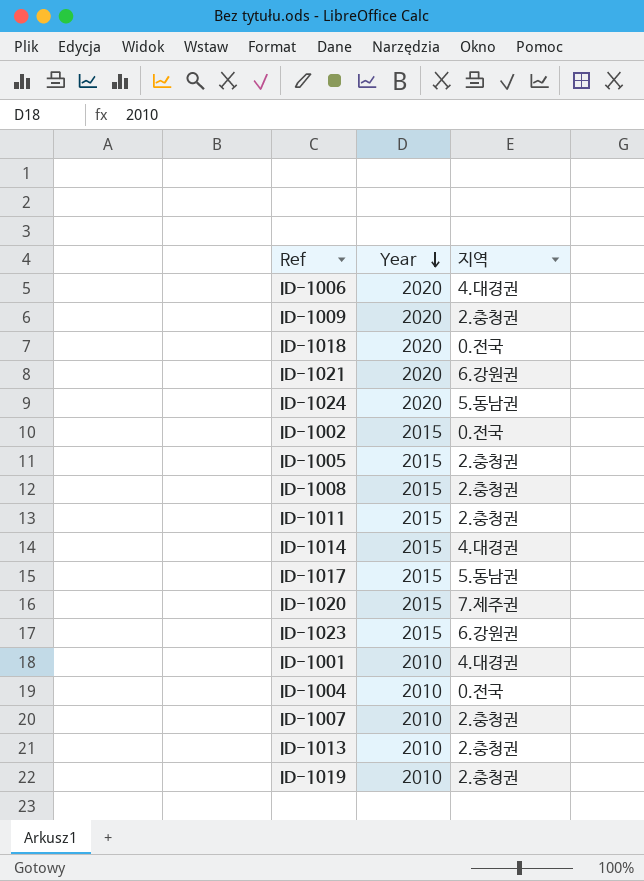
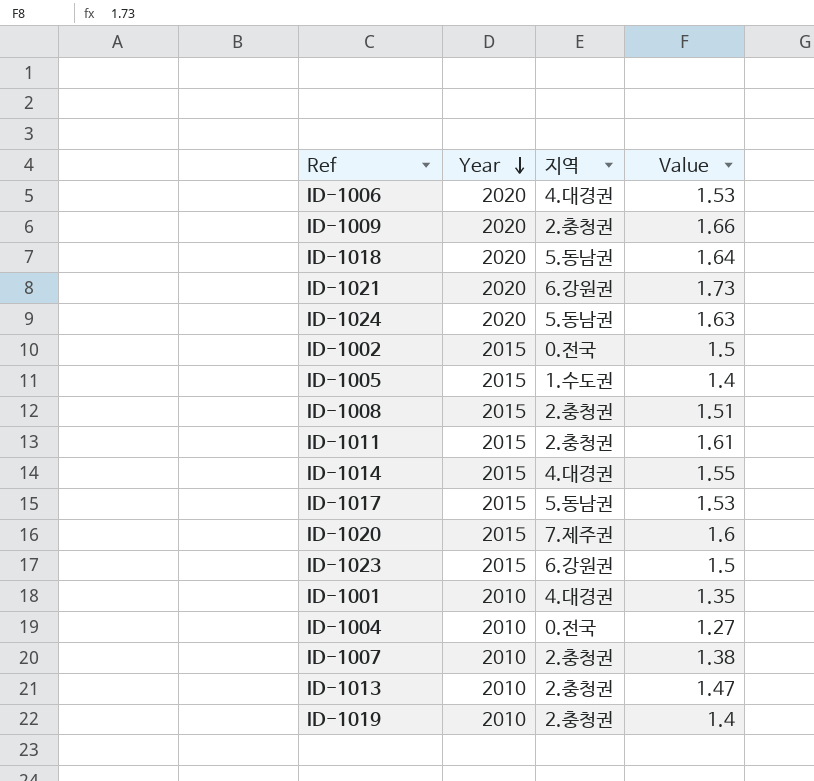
column Value | position: none -> 4
ID-1018 | 지역: 0.전국 -> 5.동남권
ID-1005 | 지역: 2.충청권 -> 1.수도권

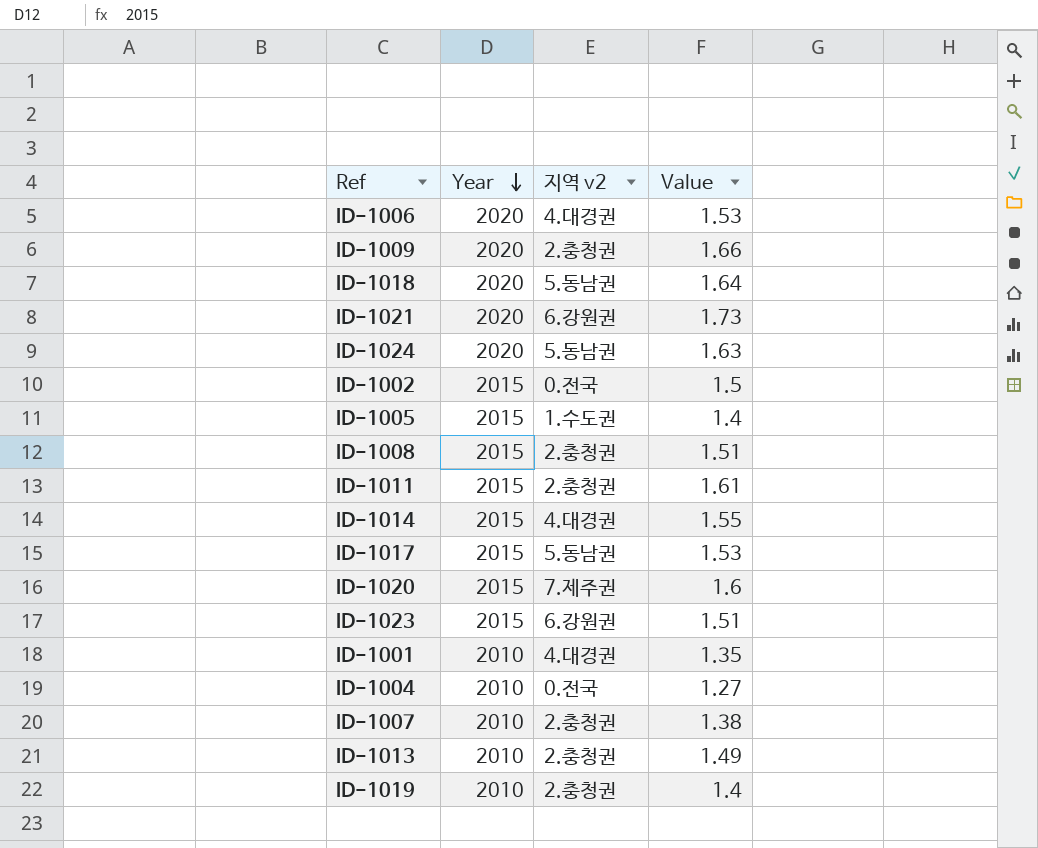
column name: 지역 -> 지역 v2
ID-1023 | Value: 1.5 -> 1.51
ID-1013 | Value: 1.47 -> 1.49

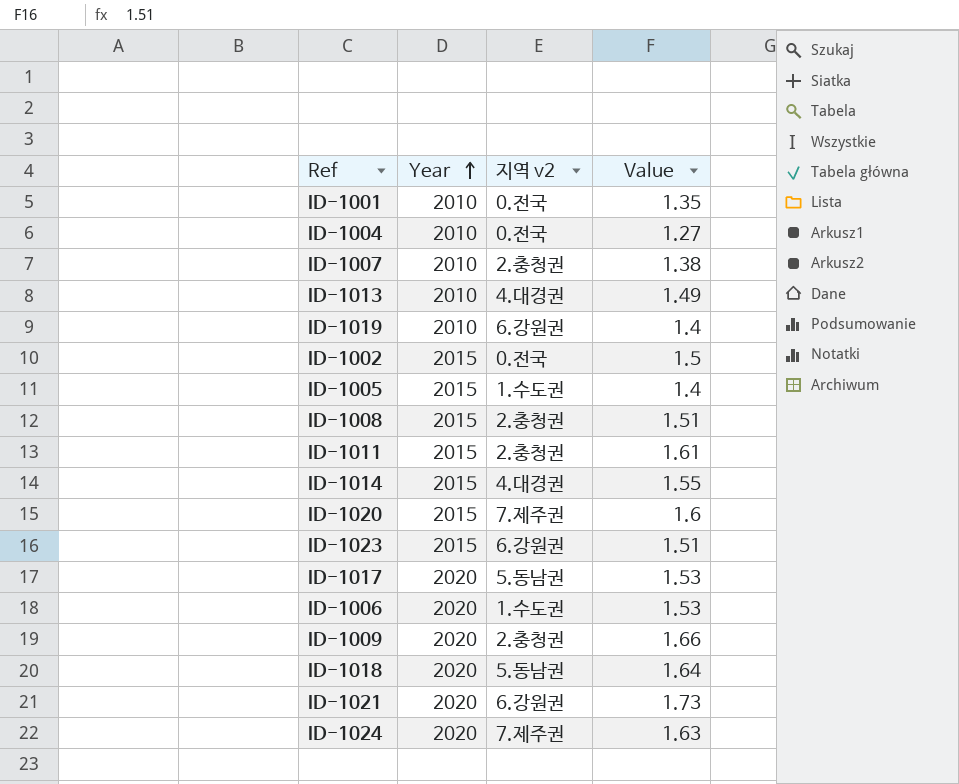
row order: Year descending -> Year ascending
ID-1001 | 지역 v2: 4.대경권 -> 0.전국
ID-1013 | 지역 v2: 2.충청권 -> 4.대경권
ID-1019 | 지역 v2: 2.충청권 -> 6.강원권
ID-1017 | Year: 2015 -> 2020
ID-1006 | 지역 v2: 4.대경권 -> 1.수도권
ID-1024 | 지역 v2: 5.동남권 -> 7.제주권

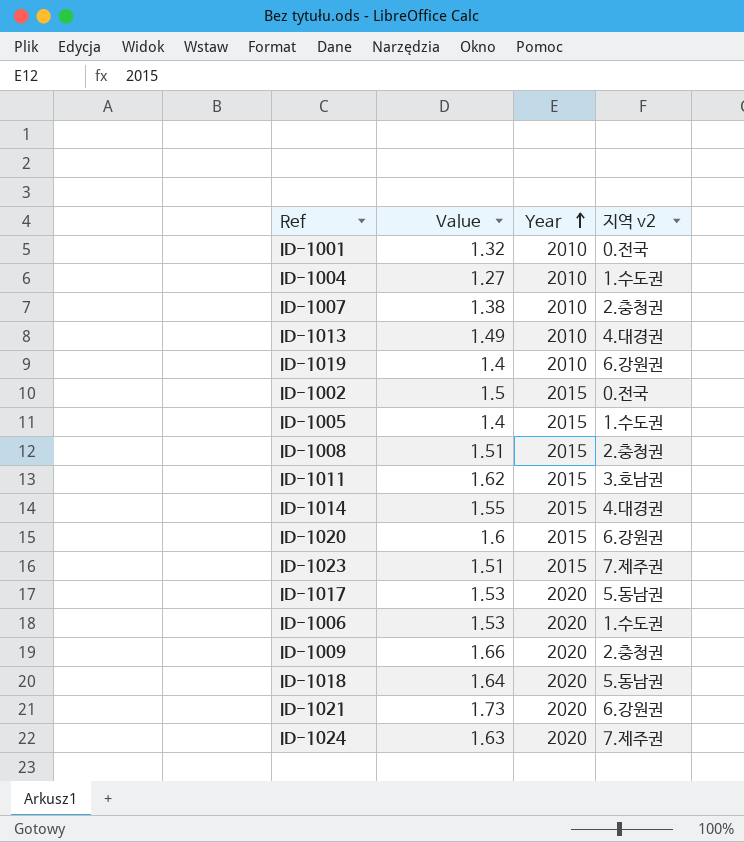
column Value | position: 4 -> 2
ID-1001 | Value: 1.35 -> 1.32
ID-1004 | 지역 v2: 0.전국 -> 1.수도권
ID-1011 | Value: 1.61 -> 1.62
ID-1011 | 지역 v2: 2.충청권 -> 3.호남권
ID-1020 | 지역 v2: 7.제주권 -> 6.강원권
ID-1023 | 지역 v2: 6.강원권 -> 7.제주권

